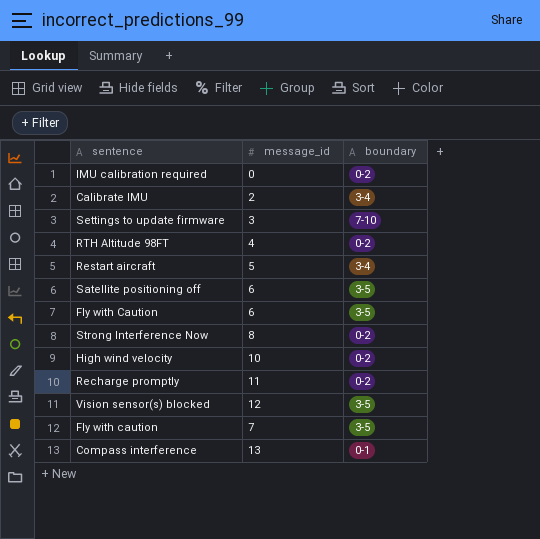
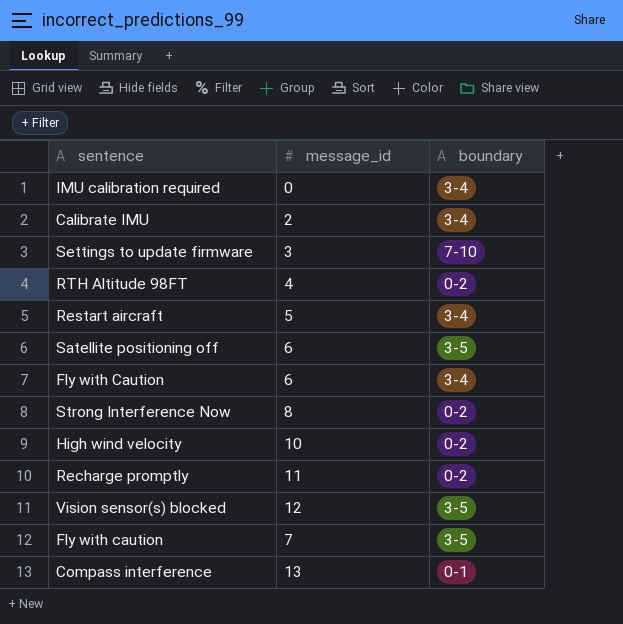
IMU calibration required | boundary: 0-2 -> 3-4
Fly with Caution | boundary: 3-5 -> 3-4

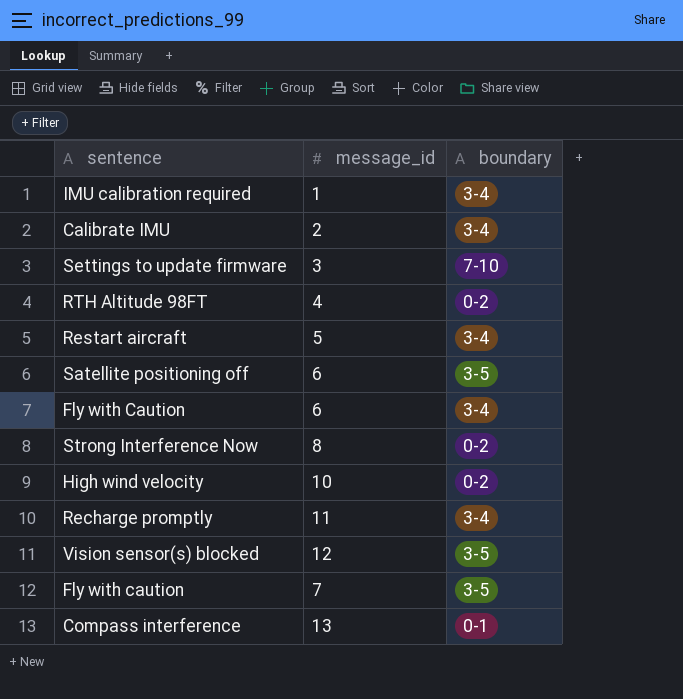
IMU calibration required | message_id: 0 -> 1
Recharge promptly | boundary: 0-2 -> 3-4

